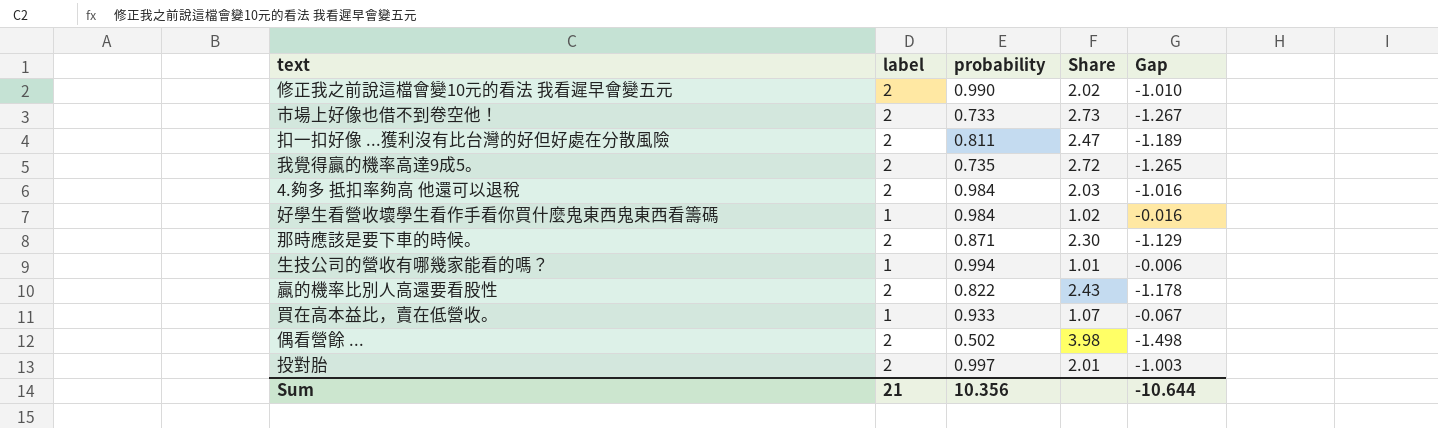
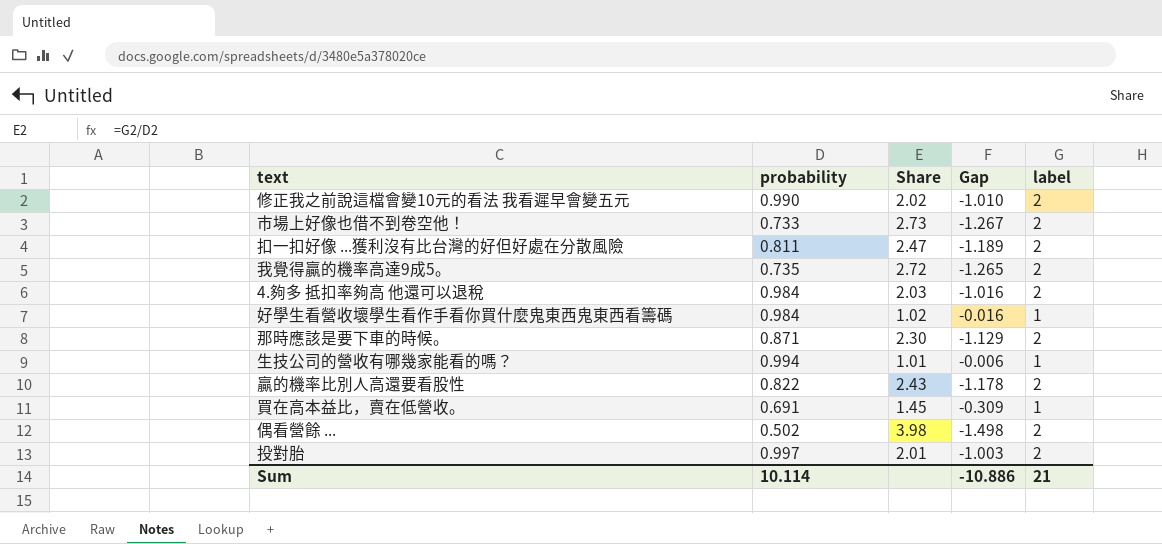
column label | position: 2 -> 5
買在高本益比，賣在低營收。 | probability: 0.933 -> 0.691
買在高本益比，賣在低營收。 | Share: 1.07 -> 1.45
買在高本益比，賣在低營收。 | Gap: -0.067 -> -0.309
Sum | probability: 10.356 -> 10.114
Sum | Gap: -10.644 -> -10.886

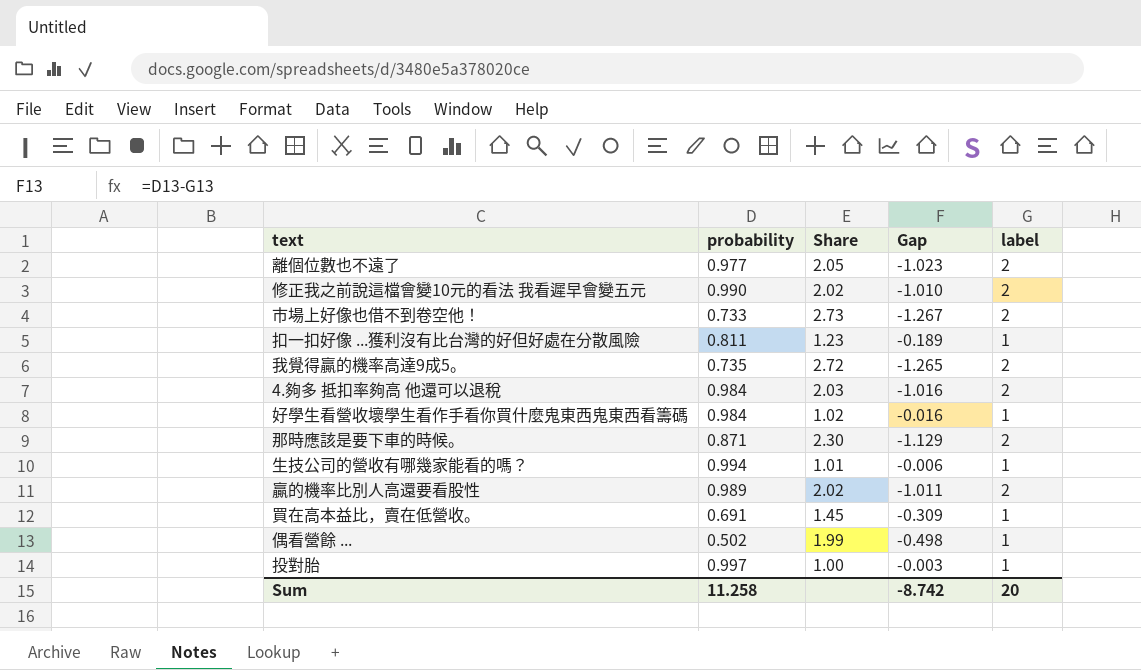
row 離個位數也不遠了: none -> 0.977 | 2.05 | -1.023 | 2
扣一扣好像 ...獲利沒有比台灣的好但好處在分散風險 | Share: 2.47 -> 1.23
扣一扣好像 ...獲利沒有比台灣的好但好處在分散風險 | Gap: -1.189 -> -0.189
扣一扣好像 ...獲利沒有比台灣的好但好處在分散風險 | label: 2 -> 1
贏的機率比別人高還要看股性 | probability: 0.822 -> 0.989
贏的機率比別人高還要看股性 | Share: 2.43 -> 2.02
贏的機率比別人高還要看股性 | Gap: -1.178 -> -1.011
偶看營餘 ... | Share: 3.98 -> 1.99
偶看營餘 ... | Gap: -1.498 -> -0.498
偶看營餘 ... | label: 2 -> 1
投對胎 | Share: 2.01 -> 1.00
投對胎 | Gap: -1.003 -> -0.003
投對胎 | label: 2 -> 1
Sum | probability: 10.114 -> 11.258
Sum | Gap: -10.886 -> -8.742
Sum | label: 21 -> 20

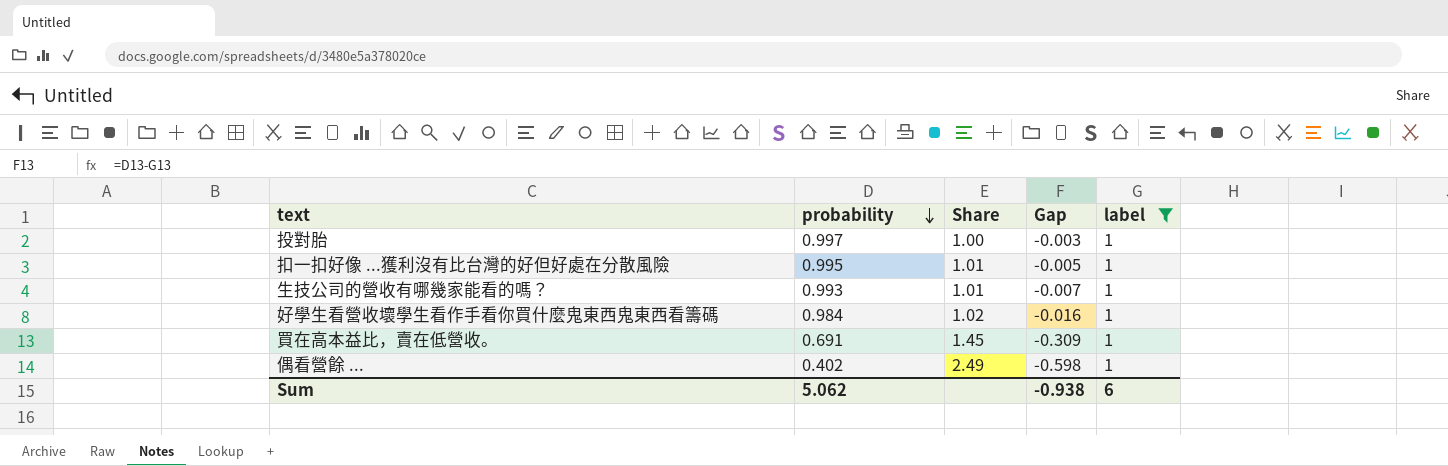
filter: none -> label = 1
row order: none -> probability descending
扣一扣好像 ...獲利沒有比台灣的好但好處在分散風險 | probability: 0.811 -> 0.995
扣一扣好像 ...獲利沒有比台灣的好但好處在分散風險 | Share: 1.23 -> 1.01
扣一扣好像 ...獲利沒有比台灣的好但好處在分散風險 | Gap: -0.189 -> -0.005
生技公司的營收有哪幾家能看的嗎？ | probability: 0.994 -> 0.993
生技公司的營收有哪幾家能看的嗎？ | Gap: -0.006 -> -0.007
偶看營餘 ... | probability: 0.502 -> 0.402
偶看營餘 ... | Share: 1.99 -> 2.49
偶看營餘 ... | Gap: -0.498 -> -0.598
Sum | probability: 11.258 -> 5.062
Sum | Gap: -8.742 -> -0.938
Sum | label: 20 -> 6

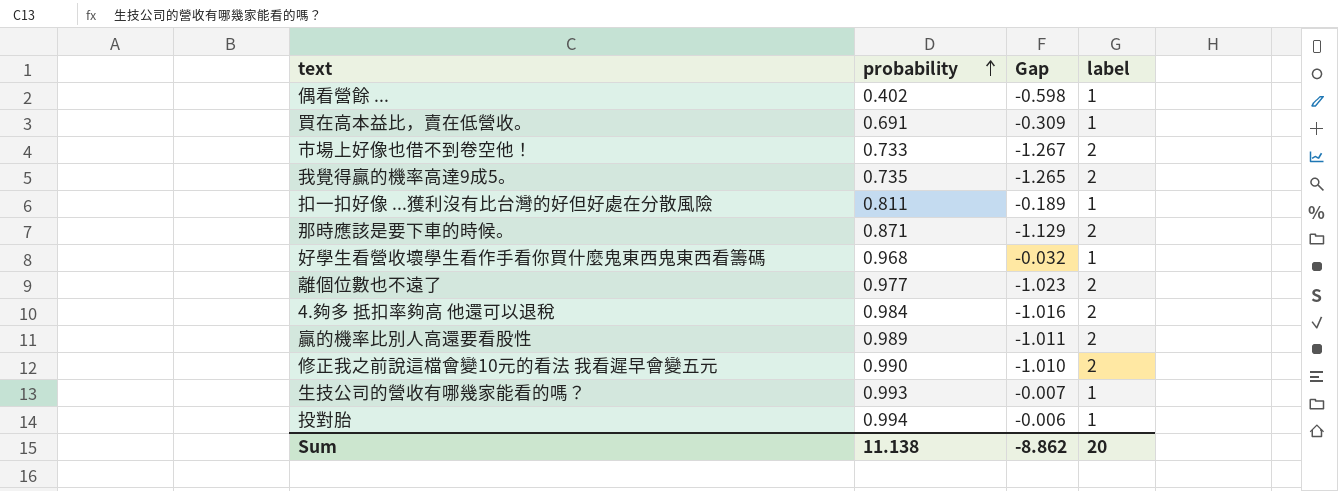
filter: label = 1 -> none
row order: probability descending -> probability ascending
column Share | formula: [label] / [probability] -> none
扣一扣好像 ...獲利沒有比台灣的好但好處在分散風險 | probability: 0.995 -> 0.811
扣一扣好像 ...獲利沒有比台灣的好但好處在分散風險 | Gap: -0.005 -> -0.189
好學生看營收壞學生看作手看你買什麼鬼東西鬼東西看籌碼 | probability: 0.984 -> 0.968
好學生看營收壞學生看作手看你買什麼鬼東西鬼東西看籌碼 | Gap: -0.016 -> -0.032
投對胎 | probability: 0.997 -> 0.994
投對胎 | Gap: -0.003 -> -0.006
Sum | probability: 5.062 -> 11.138
Sum | Gap: -0.938 -> -8.862
Sum | label: 6 -> 20

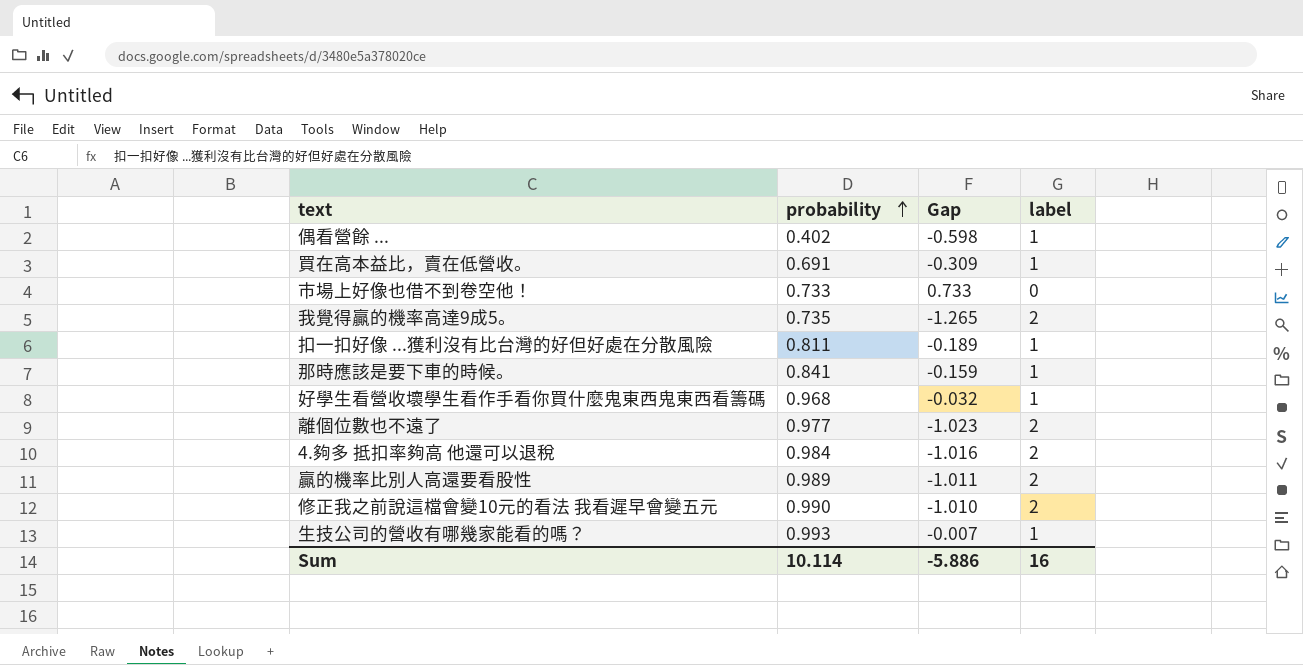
row 投對胎: 0.994 | -0.006 | 1 -> none
市場上好像也借不到卷空他！ | Gap: -1.267 -> 0.733
市場上好像也借不到卷空他！ | label: 2 -> 0
那時應該是要下車的時候。 | probability: 0.871 -> 0.841
那時應該是要下車的時候。 | Gap: -1.129 -> -0.159
那時應該是要下車的時候。 | label: 2 -> 1
Sum | probability: 11.138 -> 10.114
Sum | Gap: -8.862 -> -5.886
Sum | label: 20 -> 16

